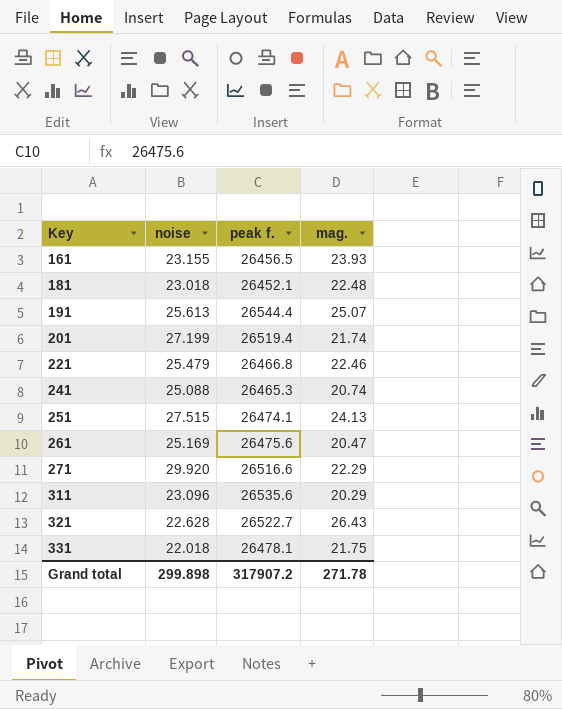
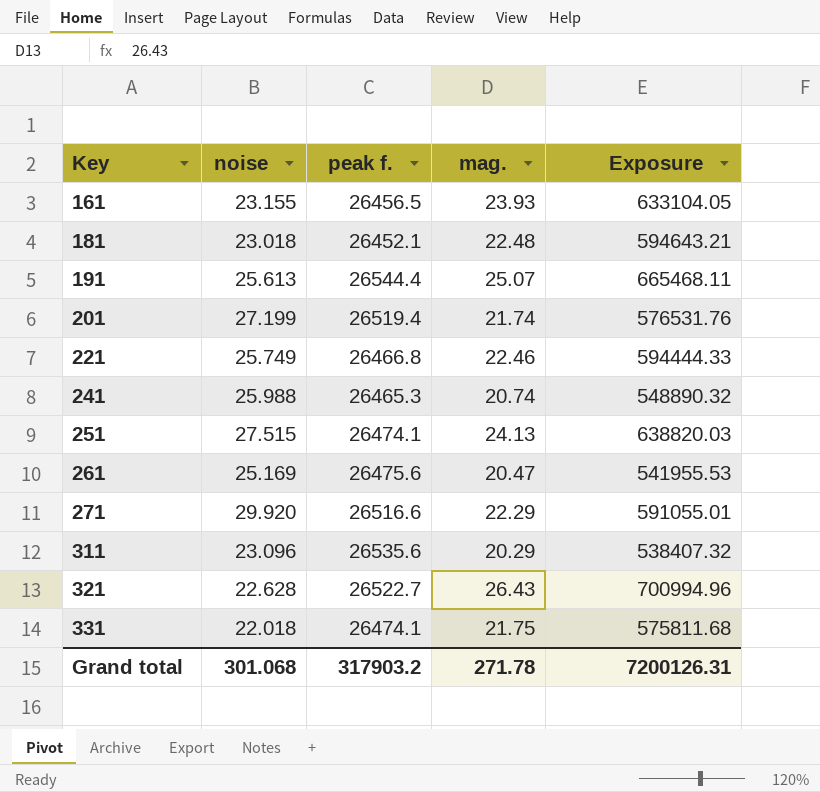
column Exposure | formula: none -> [peak f.] * [mag.]
221 | noise: 25.479 -> 25.749
241 | noise: 25.088 -> 25.988
331 | peak f.: 26478.1 -> 26474.1
Grand total | noise: 299.898 -> 301.068
Grand total | peak f.: 317907.2 -> 317903.2

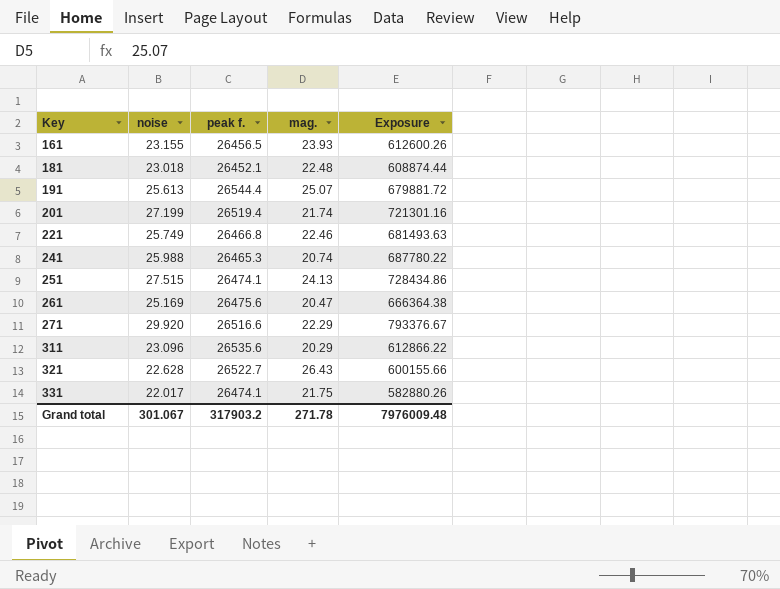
column Exposure | formula: [peak f.] * [mag.] -> [noise] * [peak f.]
331 | noise: 22.018 -> 22.017
Grand total | noise: 301.068 -> 301.067
Grand total | Exposure: 7200126.31 -> 7976009.48

